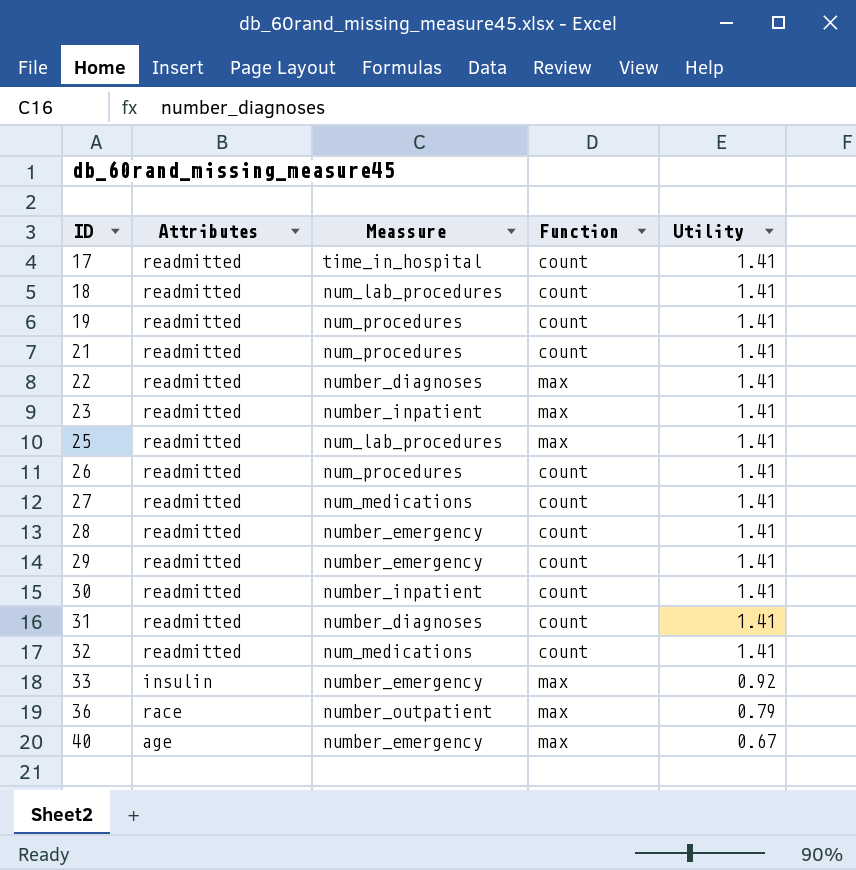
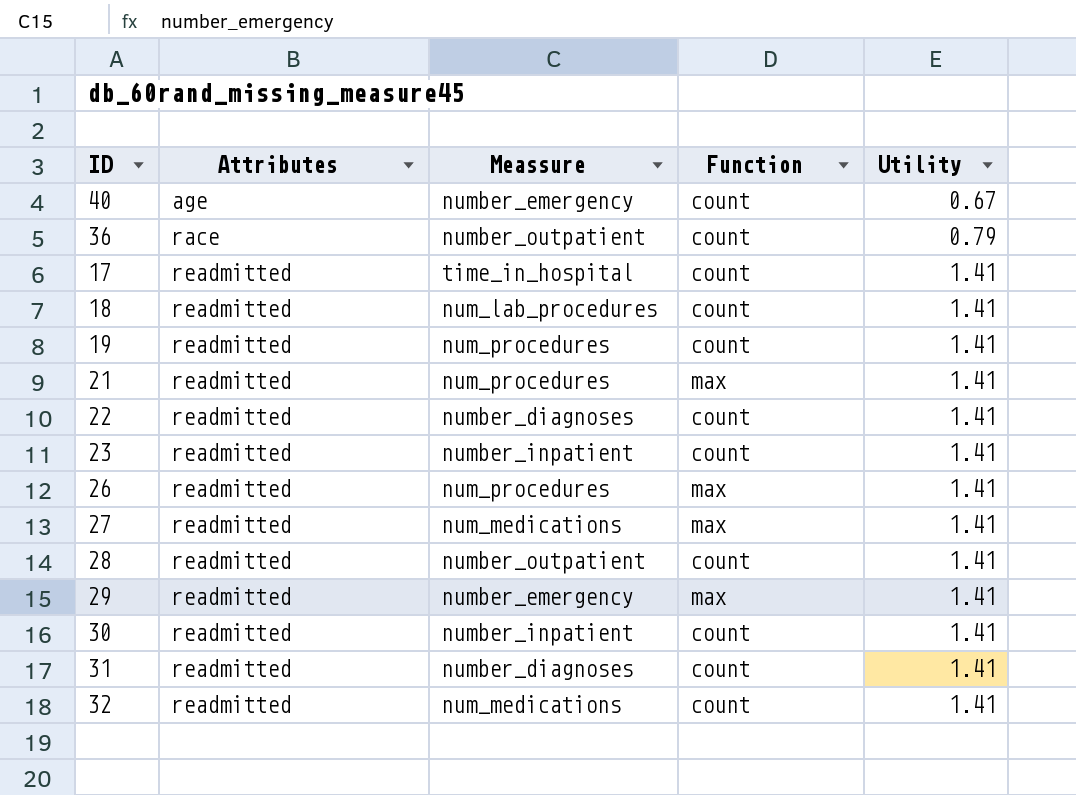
row order: ID ascending -> Attributes ascending
row 25: readmitted | num_lab_procedures | max | 1.41 -> none
row 33: insulin | number_emergency | max | 0.92 -> none
40 | Function: max -> count
36 | Function: max -> count
21 | Function: count -> max
22 | Function: max -> count
23 | Function: max -> count
26 | Function: count -> max
27 | Function: count -> max
28 | Meassure: number_emergency -> number_outpatient
29 | Function: count -> max

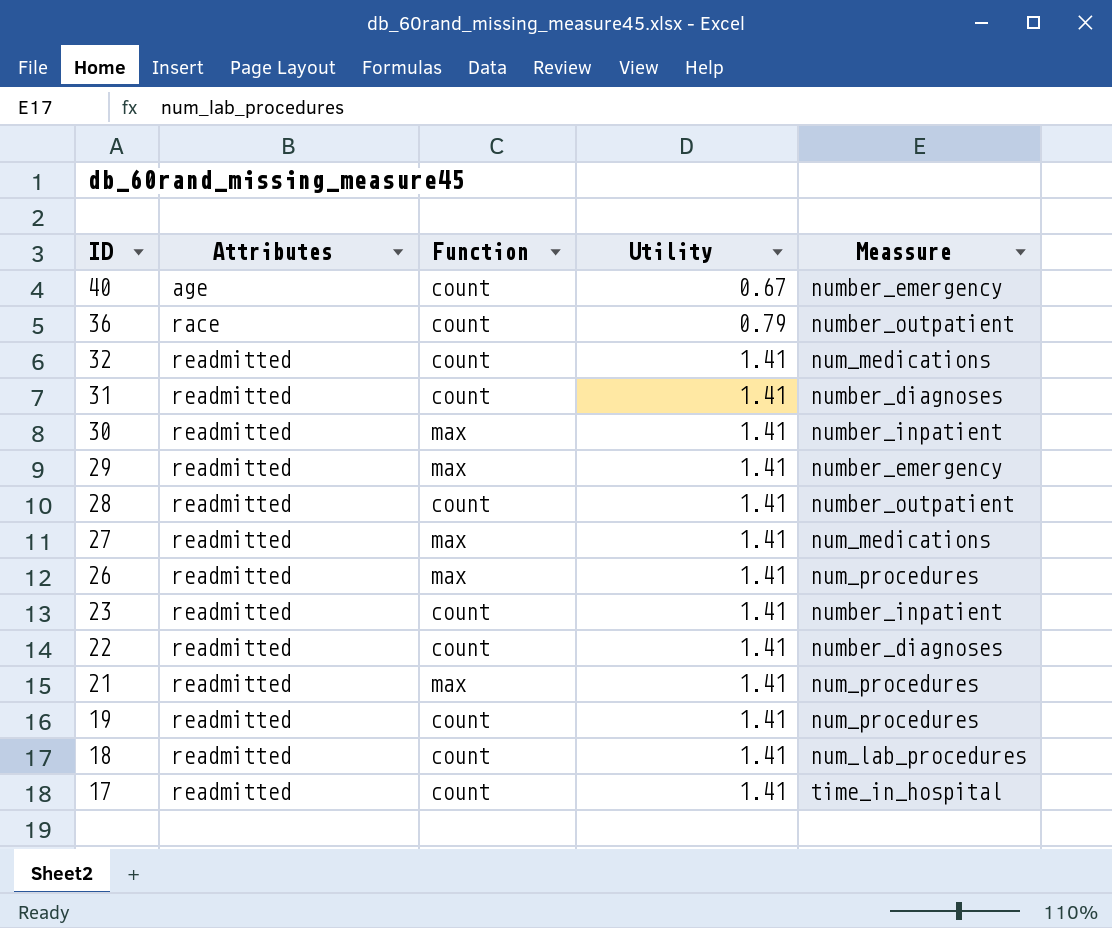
row order: Attributes ascending -> ID descending
column Meassure | position: 3 -> 5
30 | Function: count -> max

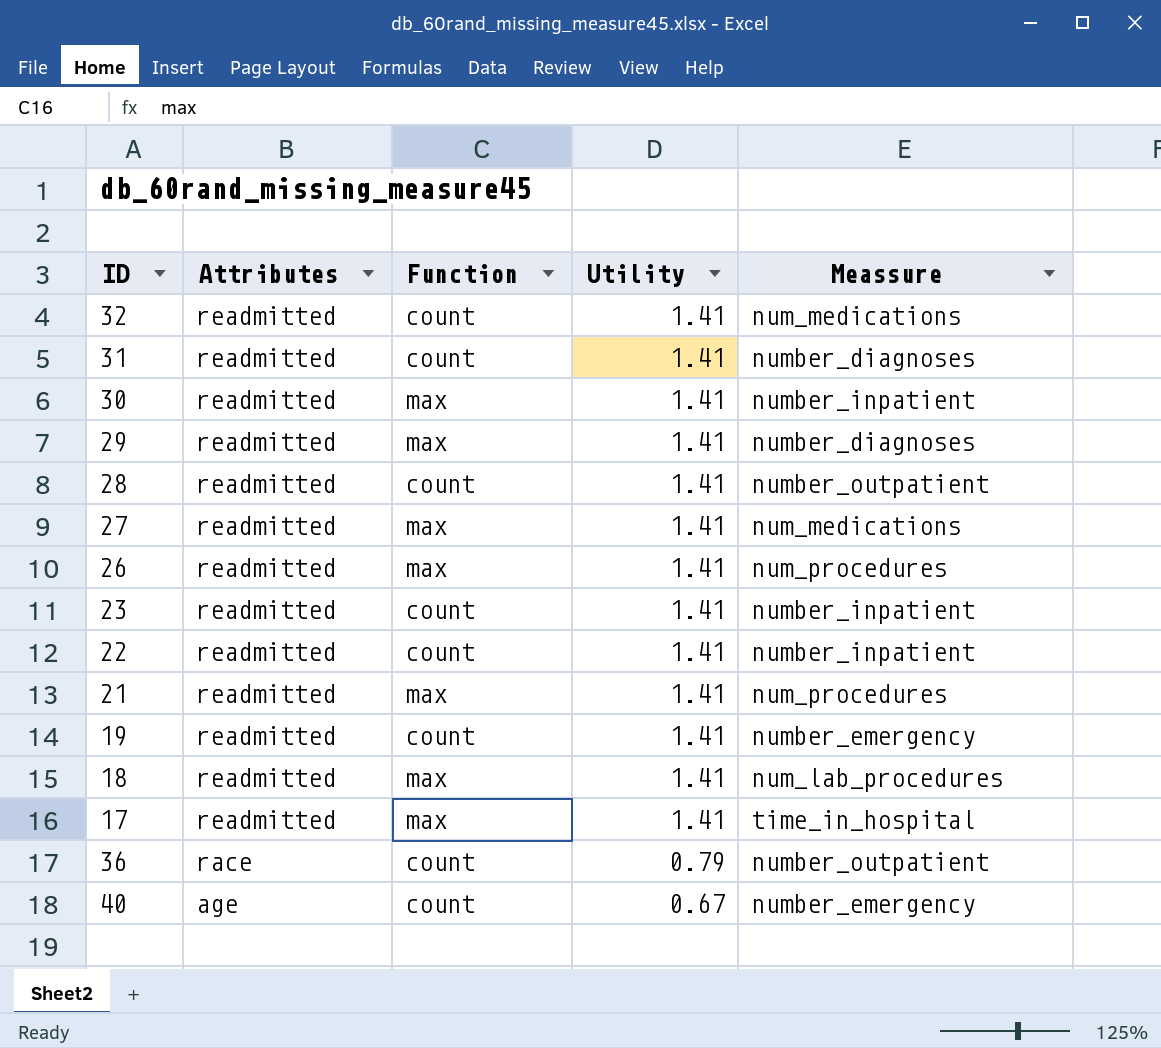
row order: ID descending -> Attributes descending
29 | Meassure: number_emergency -> number_diagnoses
22 | Meassure: number_diagnoses -> number_inpatient
19 | Meassure: num_procedures -> number_emergency
18 | Function: count -> max
17 | Function: count -> max

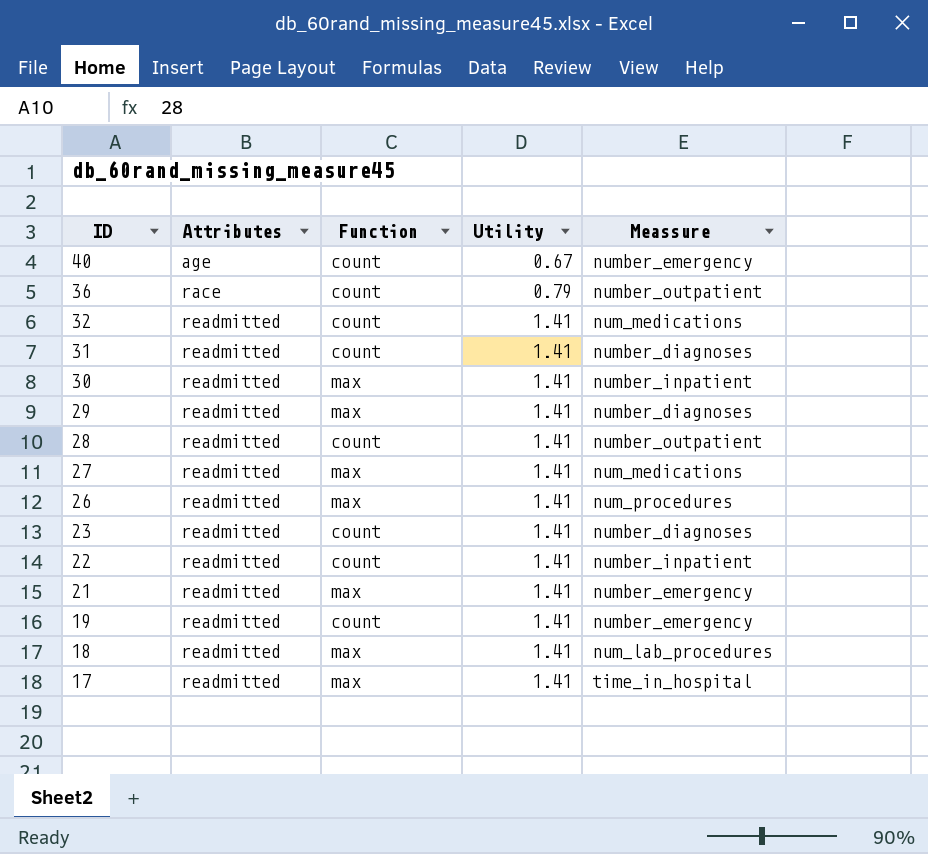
row order: Attributes descending -> ID descending
23 | Meassure: number_inpatient -> number_diagnoses
21 | Meassure: num_procedures -> number_emergency

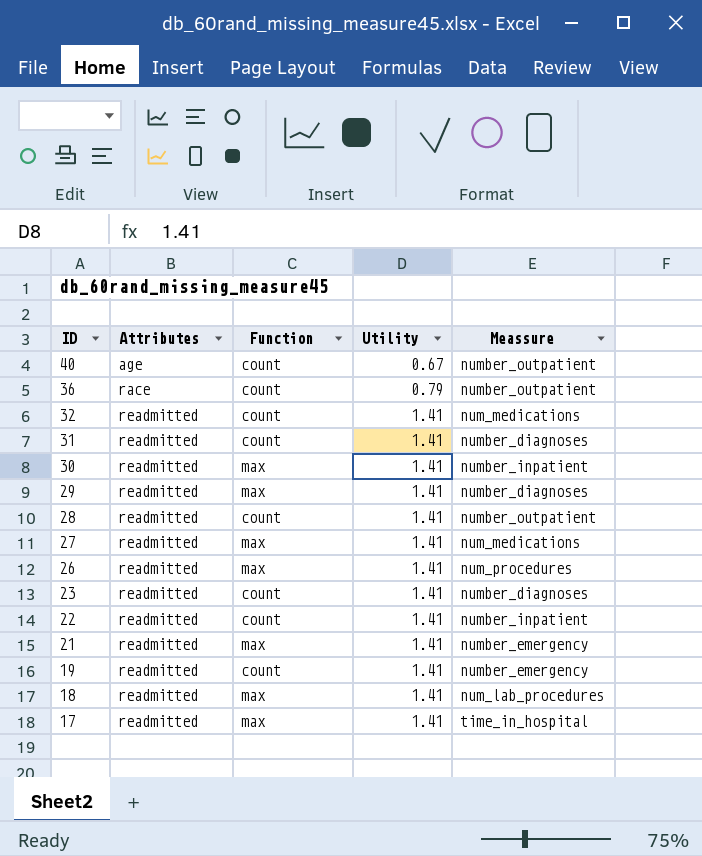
40 | Meassure: number_emergency -> number_outpatient

